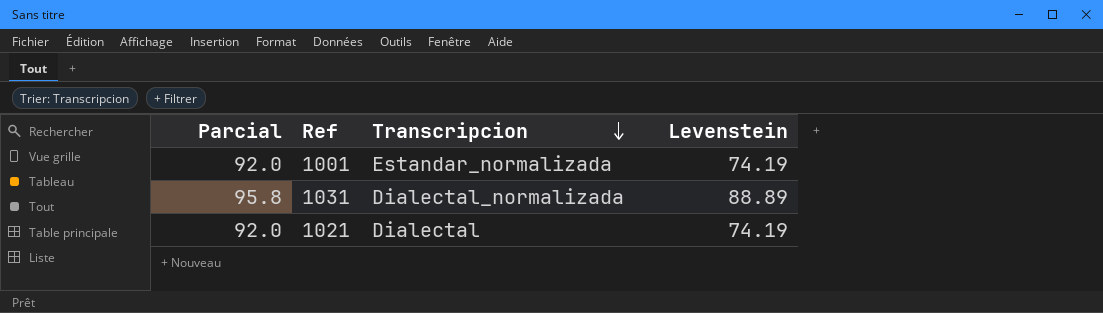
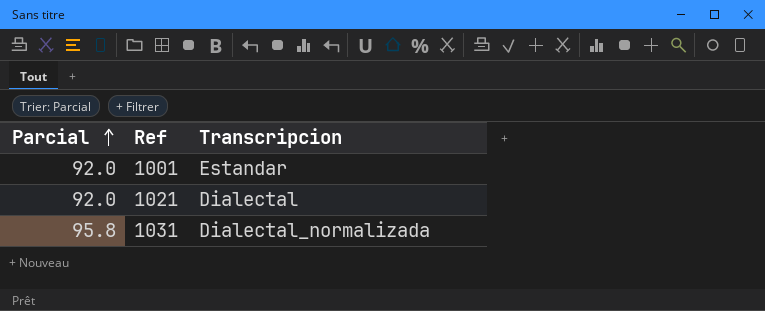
row order: Transcripcion descending -> Parcial ascending
column Levenstein | position: 4 -> none
1001 | Transcripcion: Estandar_normalizada -> Estandar

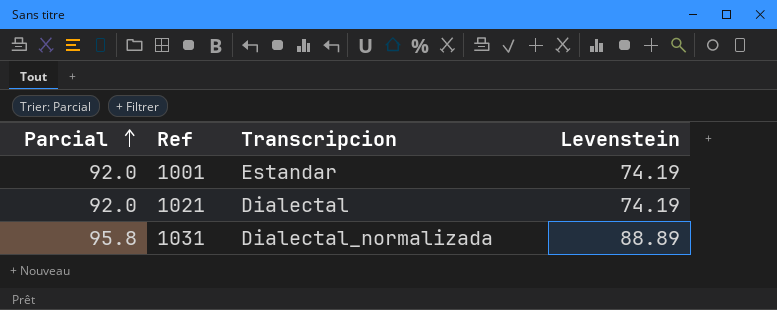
column Levenstein | position: none -> 4

